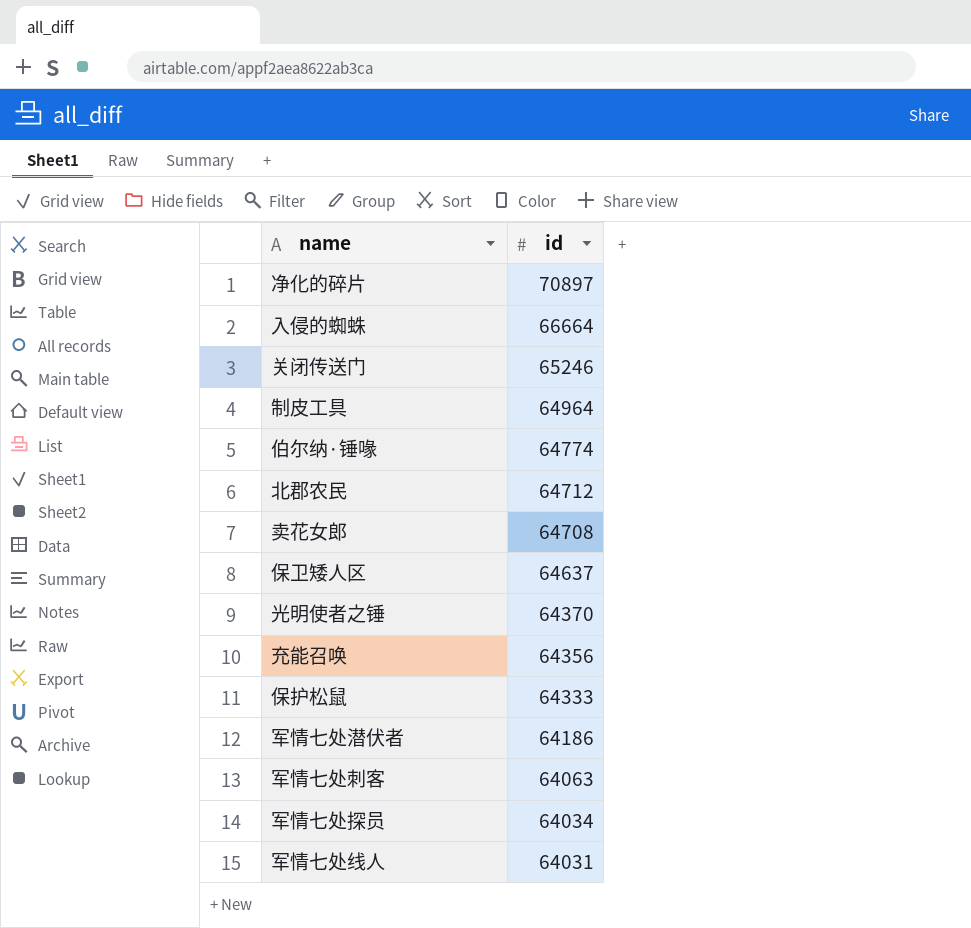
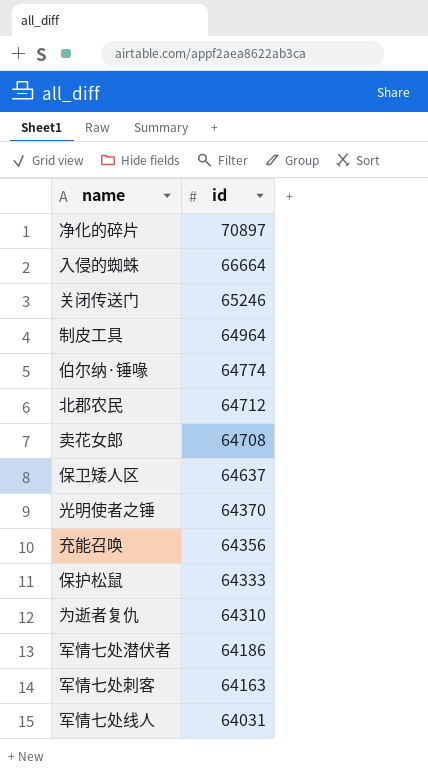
row 军情七处探员: 64034 -> none
row 为逝者复仇: none -> 64310
军情七处刺客 | id: 64063 -> 64163

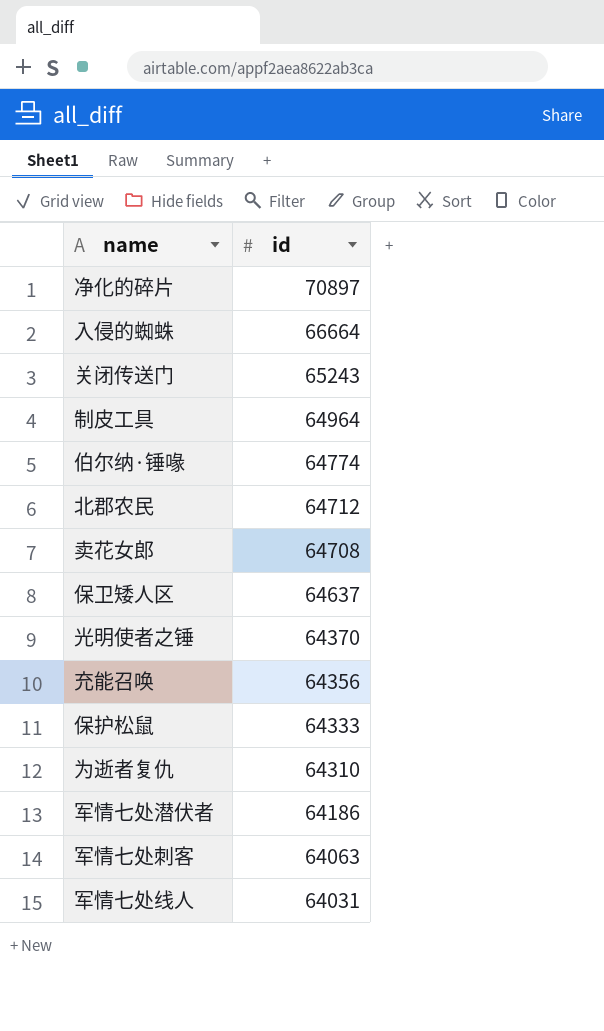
关闭传送门 | id: 65246 -> 65243
军情七处刺客 | id: 64163 -> 64063

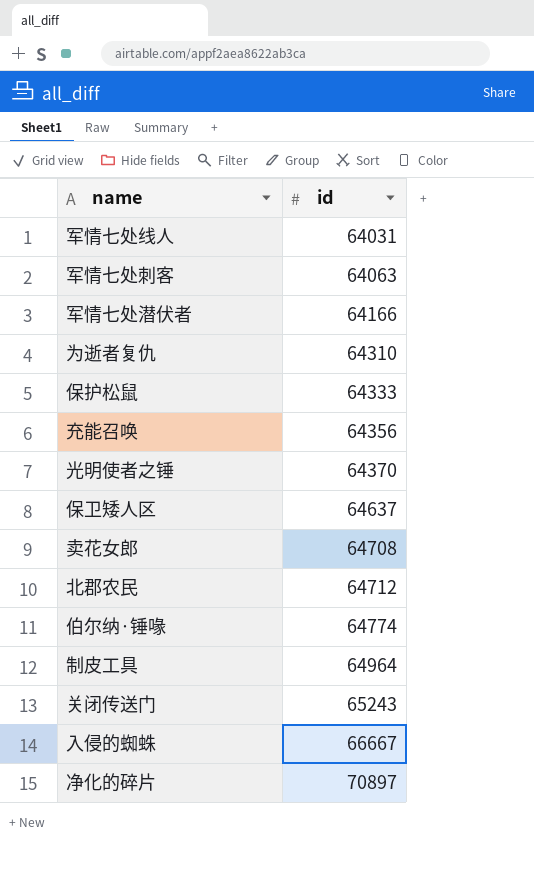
row order: id descending -> id ascending
军情七处潜伏者 | id: 64186 -> 64166
入侵的蜘蛛 | id: 66664 -> 66667

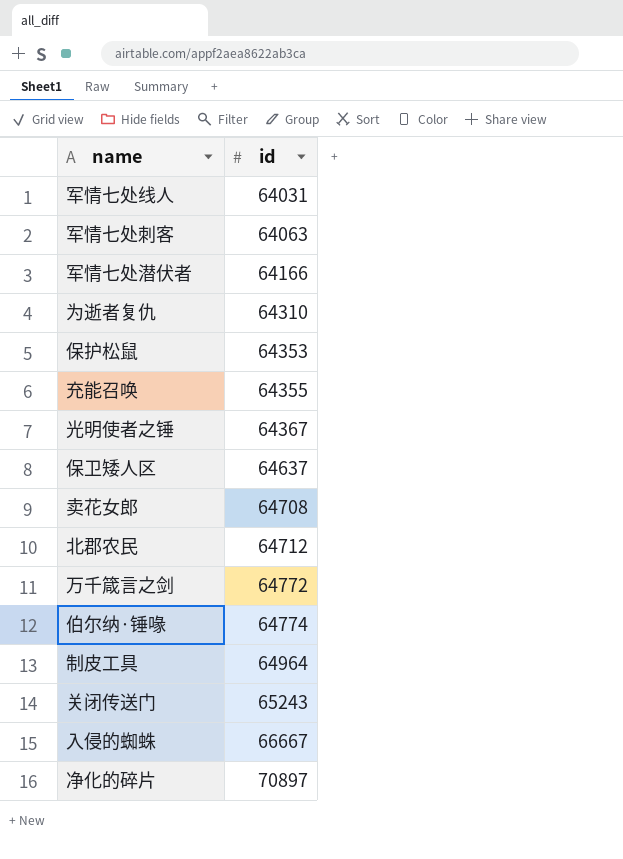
保护松鼠 | id: 64333 -> 64353
充能召唤 | id: 64356 -> 64355
光明使者之锤 | id: 64370 -> 64367
row 万千箴言之剑: none -> 64772

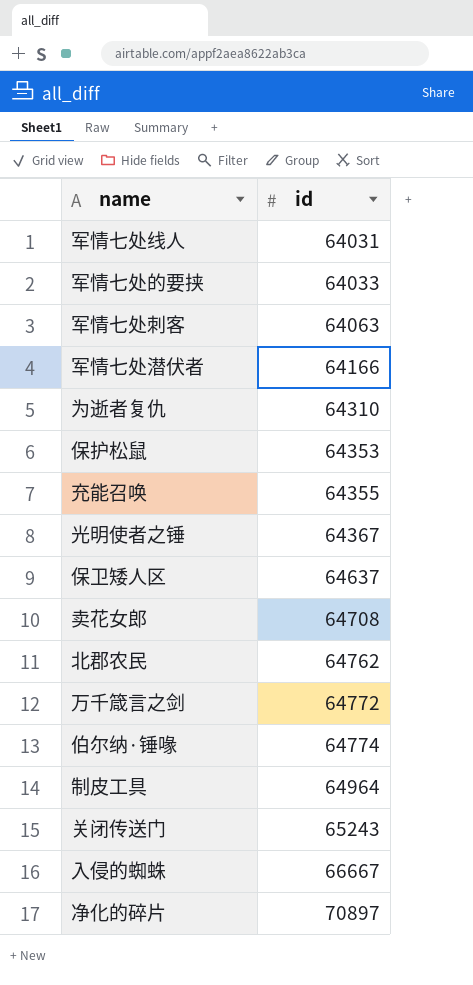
row 军情七处的要挟: none -> 64033
北郡农民 | id: 64712 -> 64762

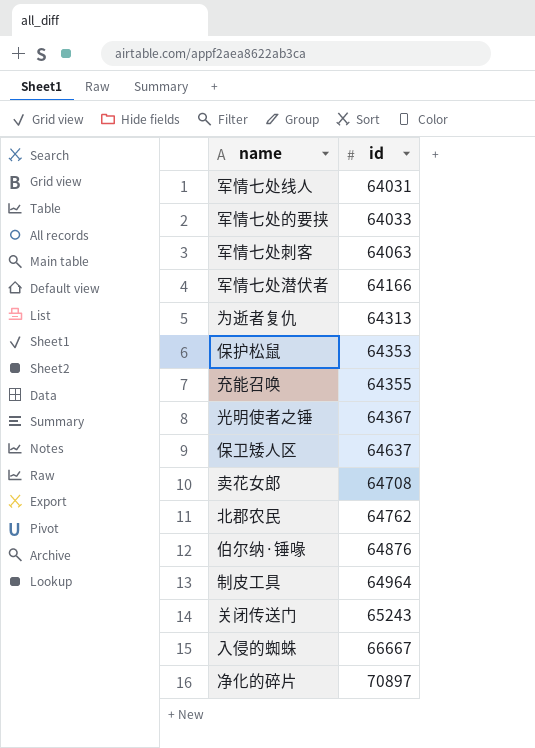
row 万千箴言之剑: 64772 -> none
为逝者复仇 | id: 64310 -> 64313
伯尔纳·锤喙 | id: 64774 -> 64876

